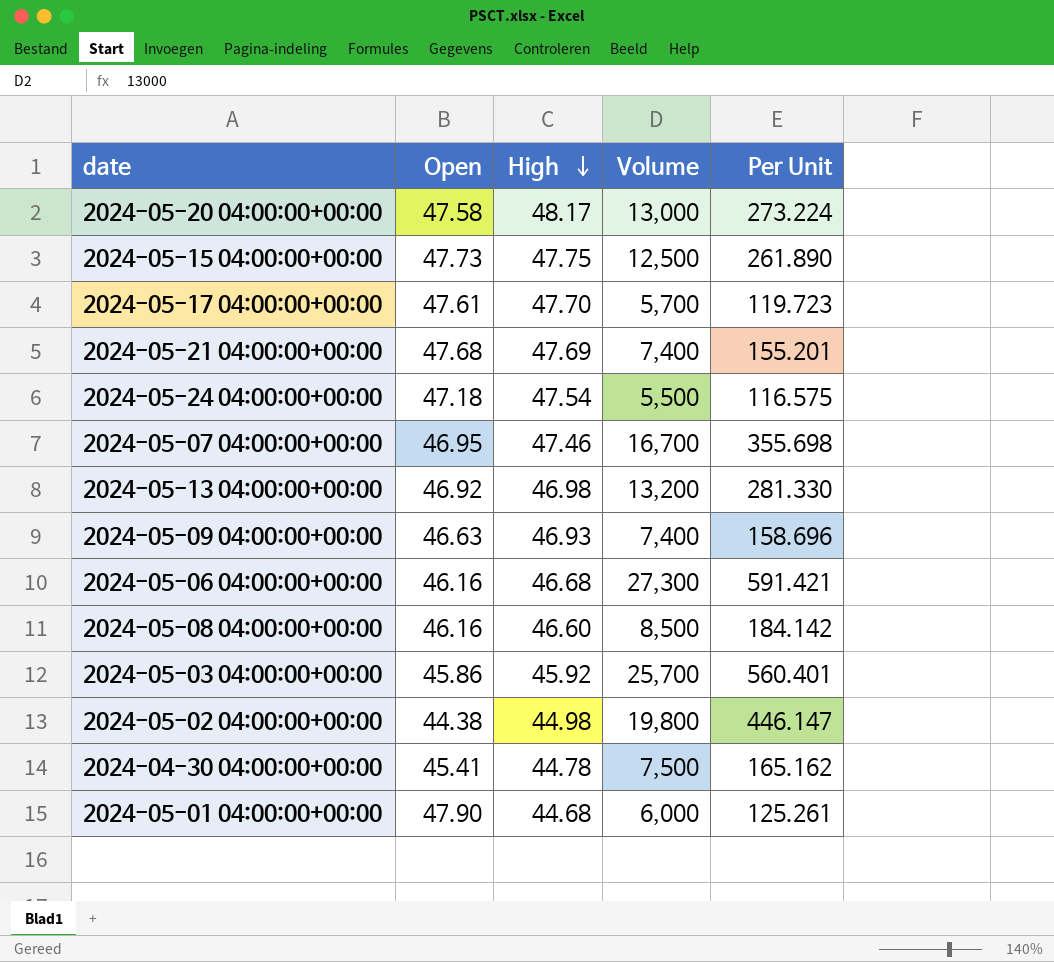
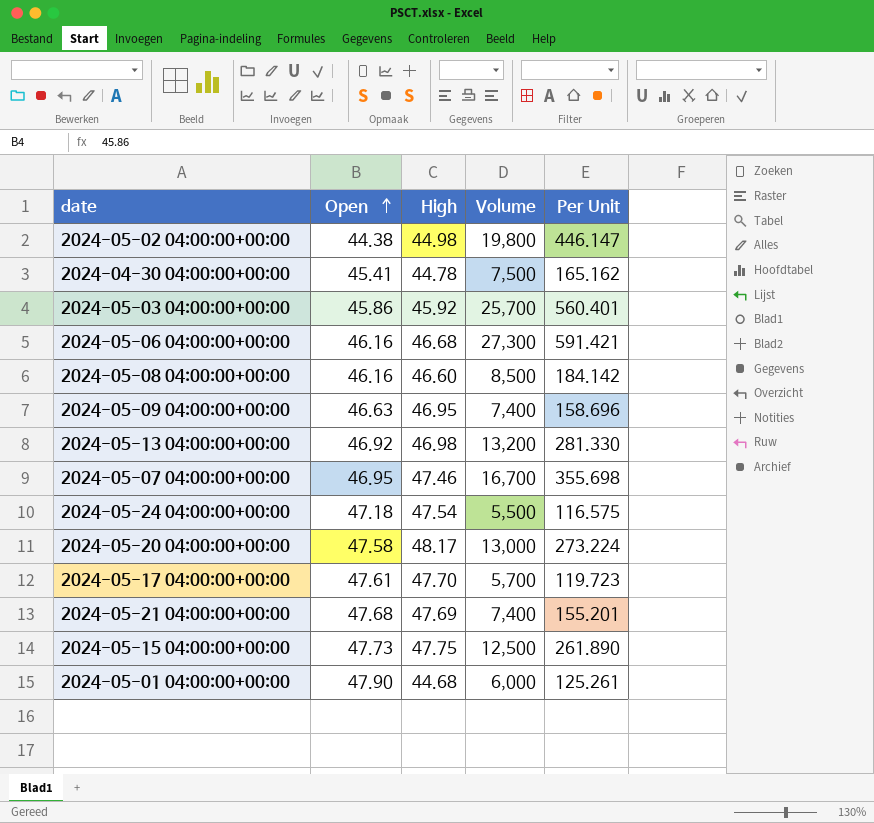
row order: High descending -> Open ascending
2024-05-09 04:00:00+00:00 | High: 46.93 -> 46.95

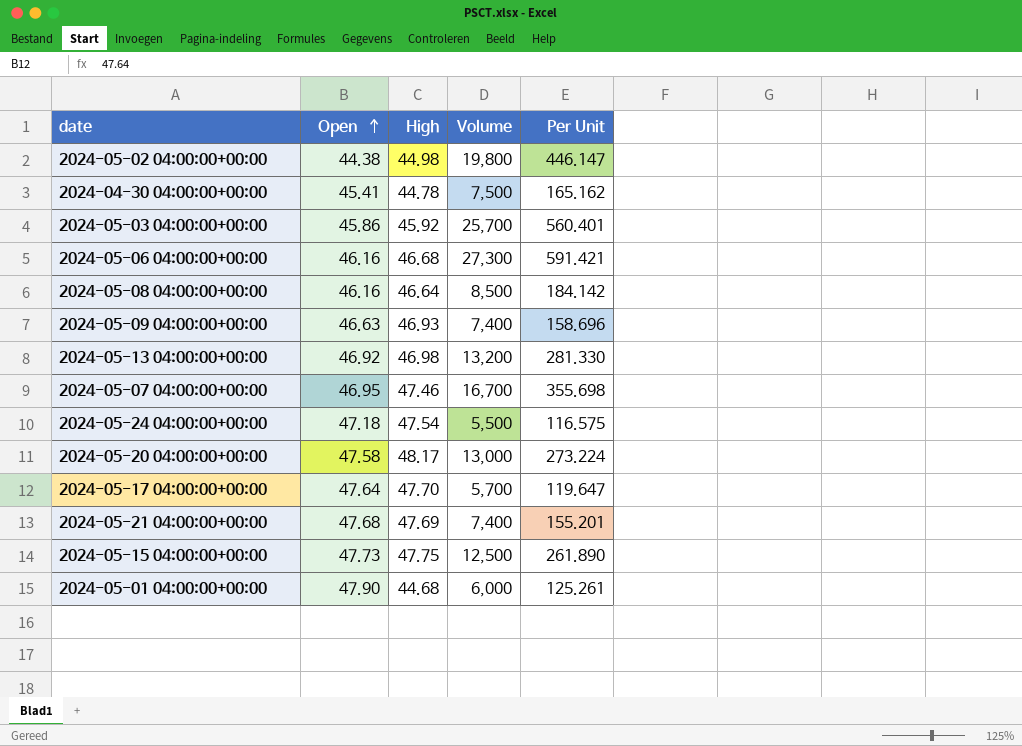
2024-05-08 04:00:00+00:00 | High: 46.60 -> 46.64
2024-05-09 04:00:00+00:00 | High: 46.95 -> 46.93
2024-05-17 04:00:00+00:00 | Open: 47.61 -> 47.64
2024-05-17 04:00:00+00:00 | Per Unit: 119.723 -> 119.647

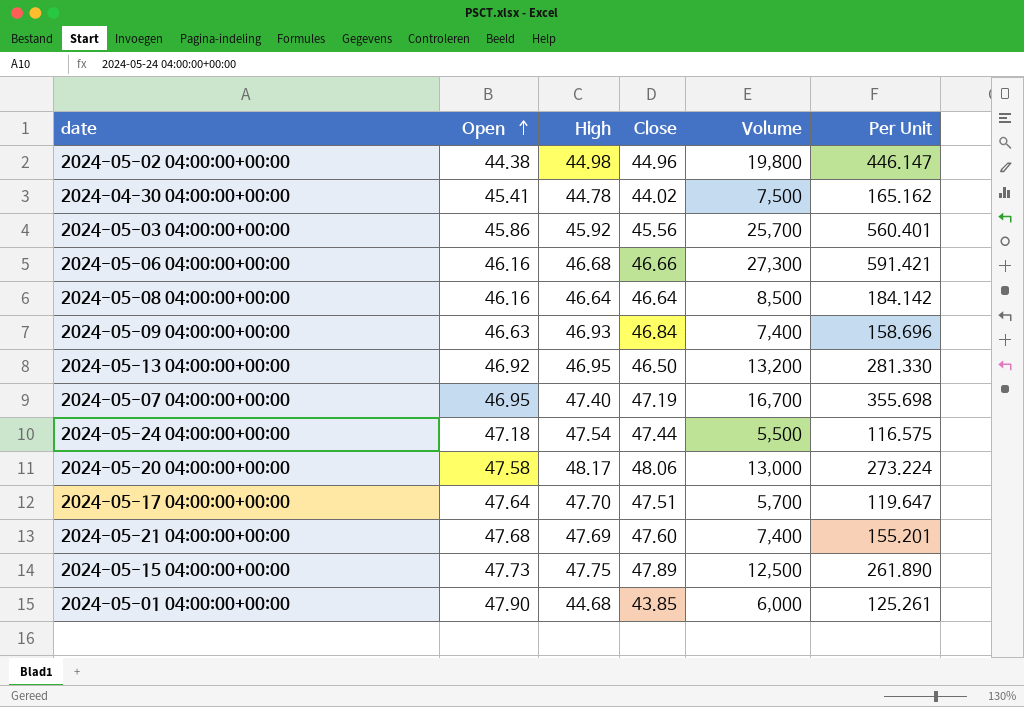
column Close | position: none -> 4
2024-05-13 04:00:00+00:00 | High: 46.98 -> 46.95
2024-05-07 04:00:00+00:00 | High: 47.46 -> 47.40

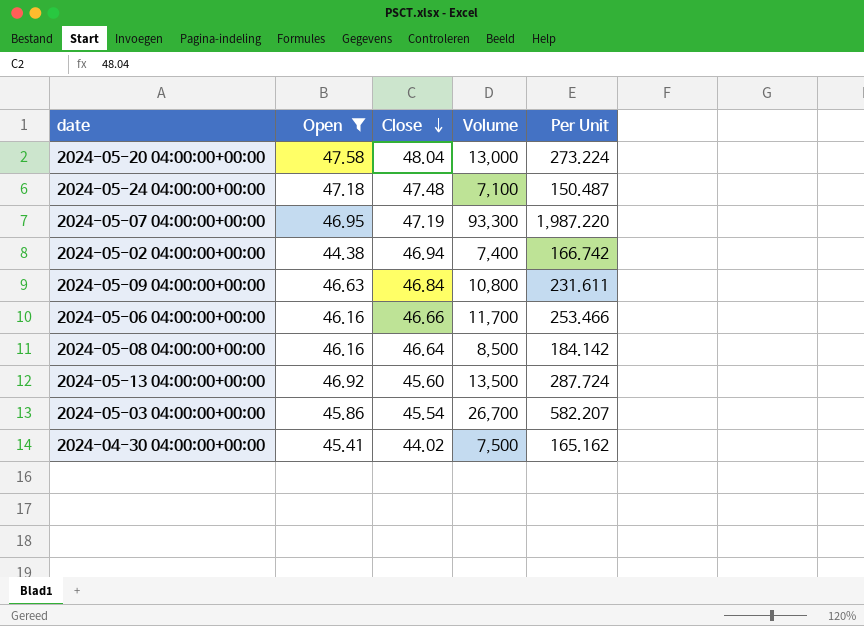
filter: none -> Open <= 47.58
row order: Open ascending -> Close descending
column High | position: 3 -> none
2024-05-20 04:00:00+00:00 | Close: 48.06 -> 48.04
2024-05-24 04:00:00+00:00 | Close: 47.44 -> 47.48
2024-05-24 04:00:00+00:00 | Volume: 5,500 -> 7,100
2024-05-24 04:00:00+00:00 | Per Unit: 116.575 -> 150.487
2024-05-07 04:00:00+00:00 | Volume: 16,700 -> 93,300
2024-05-07 04:00:00+00:00 | Per Unit: 355.698 -> 1,987.220
2024-05-02 04:00:00+00:00 | Close: 44.96 -> 46.94
2024-05-02 04:00:00+00:00 | Volume: 19,800 -> 7,400
2024-05-02 04:00:00+00:00 | Per Unit: 446.147 -> 166.742
2024-05-09 04:00:00+00:00 | Volume: 7,400 -> 10,800
2024-05-09 04:00:00+00:00 | Per Unit: 158.696 -> 231.611
2024-05-06 04:00:00+00:00 | Volume: 27,300 -> 11,700
2024-05-06 04:00:00+00:00 | Per Unit: 591.421 -> 253.466
2024-05-13 04:00:00+00:00 | Close: 46.50 -> 45.60
2024-05-13 04:00:00+00:00 | Volume: 13,200 -> 13,500
2024-05-13 04:00:00+00:00 | Per Unit: 281.330 -> 287.724
2024-05-03 04:00:00+00:00 | Close: 45.56 -> 45.54
2024-05-03 04:00:00+00:00 | Volume: 25,700 -> 26,700
2024-05-03 04:00:00+00:00 | Per Unit: 560.401 -> 582.207

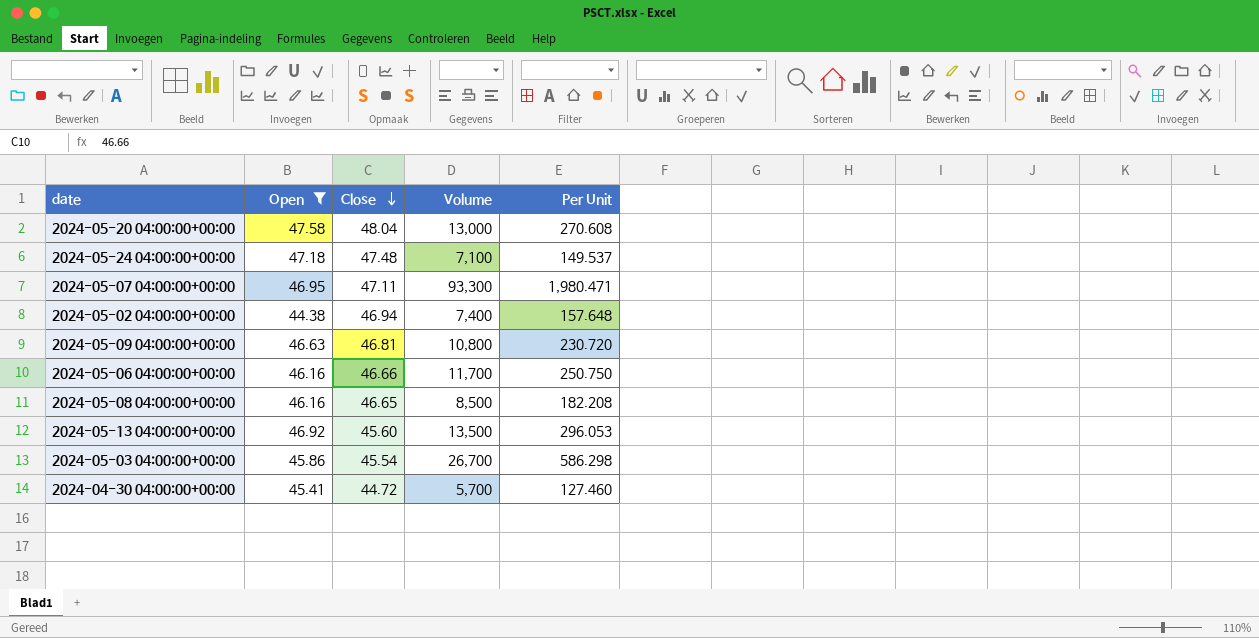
column Per Unit | formula: [Volume] / [Open] -> [Volume] / [Close]
2024-05-07 04:00:00+00:00 | Close: 47.19 -> 47.11
2024-05-09 04:00:00+00:00 | Close: 46.84 -> 46.81
2024-05-08 04:00:00+00:00 | Close: 46.64 -> 46.65
2024-04-30 04:00:00+00:00 | Close: 44.02 -> 44.72
2024-04-30 04:00:00+00:00 | Volume: 7,500 -> 5,700

